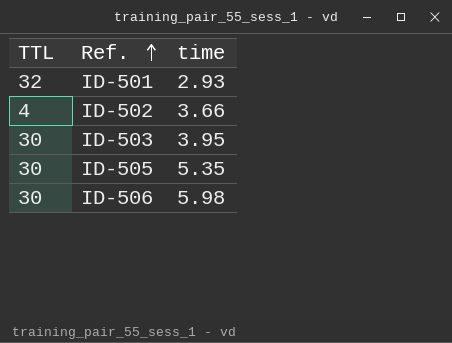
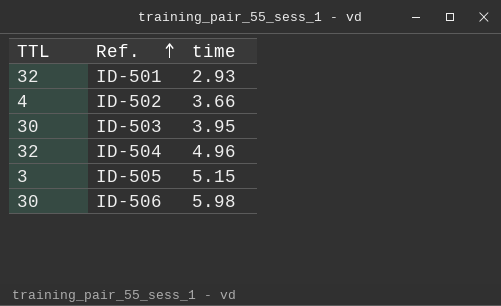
row ID-504: none -> 32 | 4.96
ID-505 | TTL: 30 -> 3
ID-505 | time: 5.35 -> 5.15

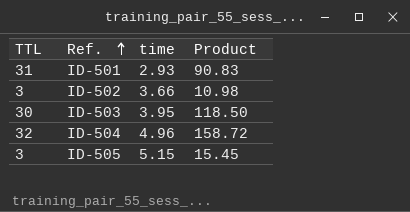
column Product | formula: none -> [TTL] * [time]
row ID-506: 30 | 5.98 -> none
ID-501 | TTL: 32 -> 31
ID-502 | TTL: 4 -> 3

